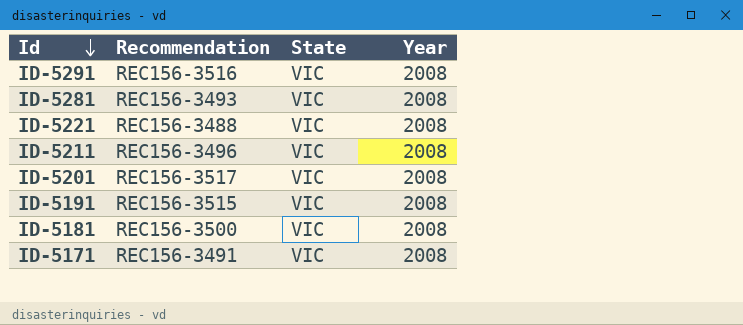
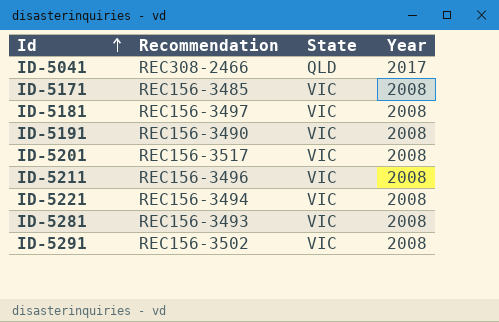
row order: Id descending -> Id ascending
row ID-5041: none -> REC308-2466 | QLD | 2017
ID-5171 | Recommendation: REC156-3491 -> REC156-3485
ID-5181 | Recommendation: REC156-3500 -> REC156-3497
ID-5191 | Recommendation: REC156-3515 -> REC156-3490
ID-5221 | Recommendation: REC156-3488 -> REC156-3494
ID-5291 | Recommendation: REC156-3516 -> REC156-3502

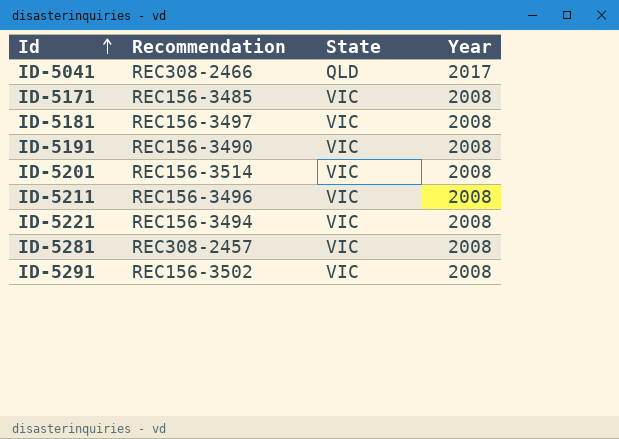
ID-5201 | Recommendation: REC156-3517 -> REC156-3514
ID-5281 | Recommendation: REC156-3493 -> REC308-2457

